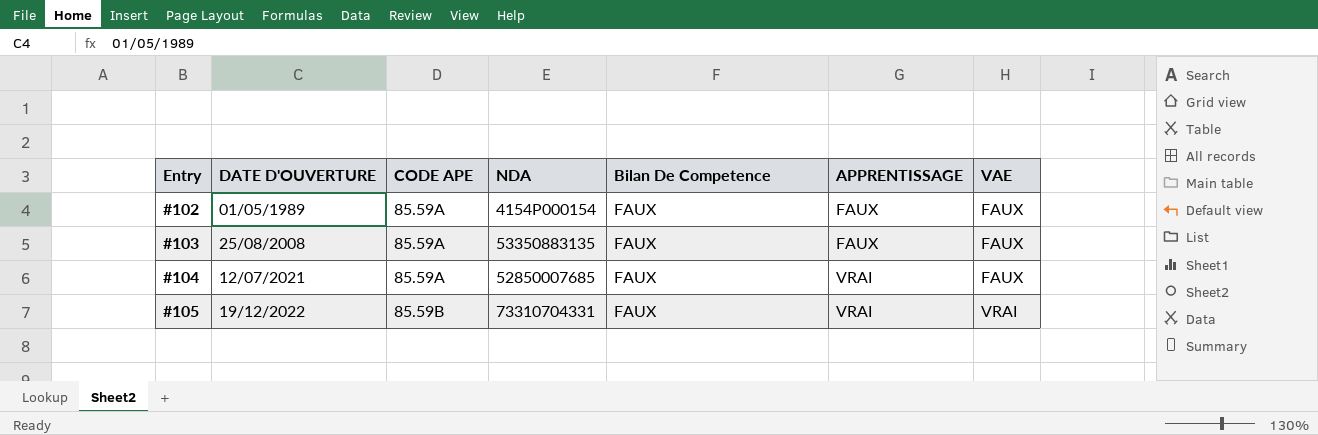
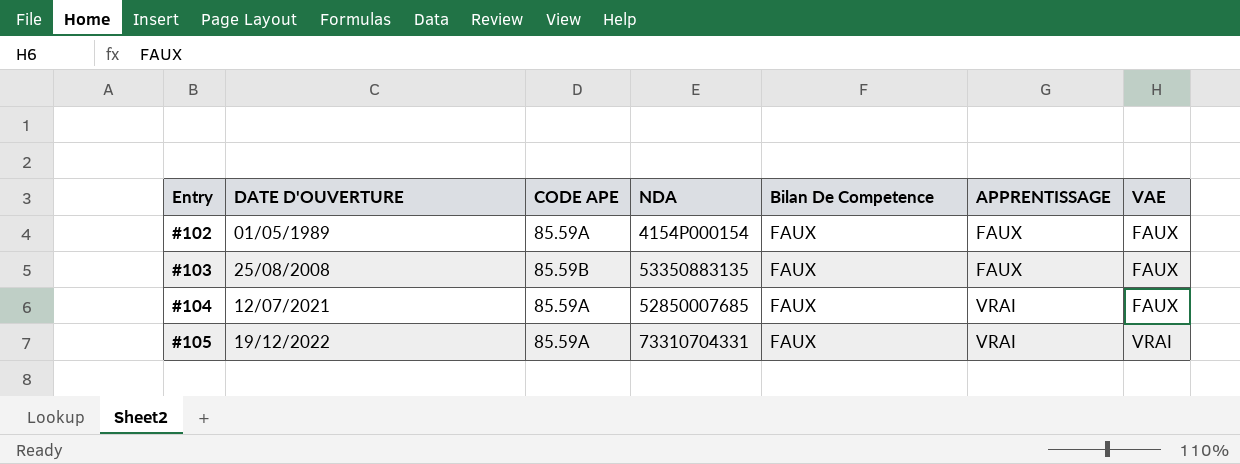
#103 | CODE APE: 85.59A -> 85.59B
#105 | CODE APE: 85.59B -> 85.59A

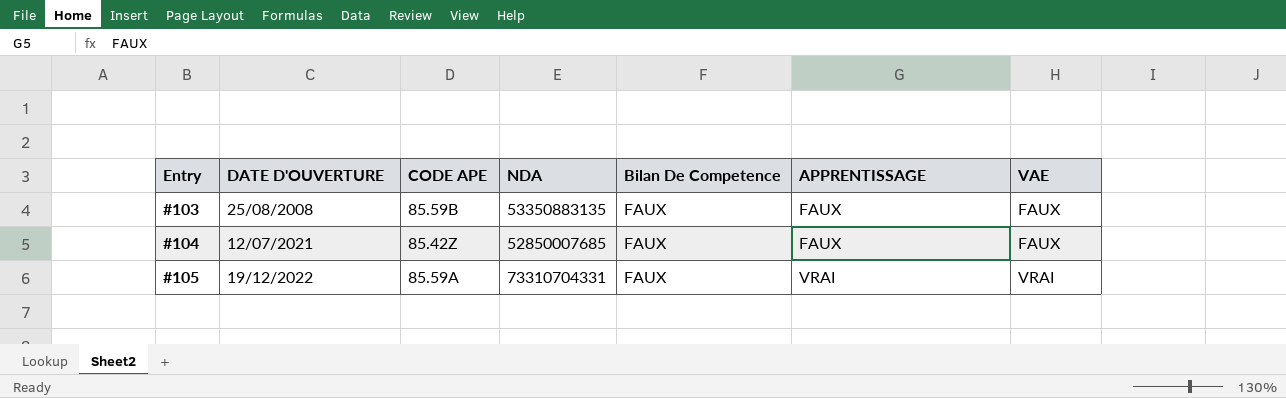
row #102: 01/05/1989 | 85.59A | 4154P000154 | FAUX | FAUX | FAUX -> none
#104 | CODE APE: 85.59A -> 85.42Z
#104 | APPRENTISSAGE: VRAI -> FAUX

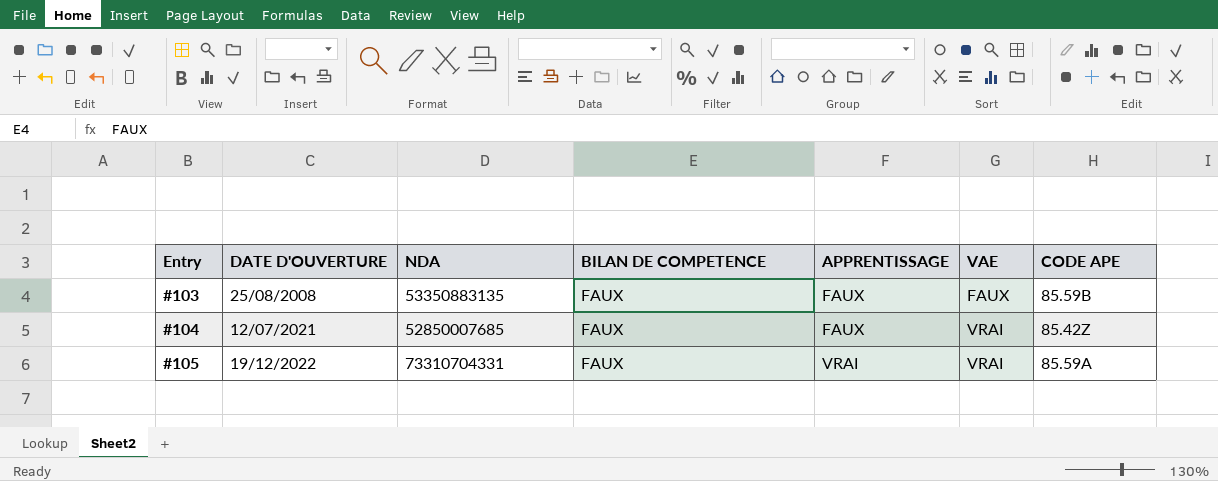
column name: Bilan De Competence -> BILAN DE COMPETENCE
column CODE APE | position: 3 -> 7
#104 | VAE: FAUX -> VRAI

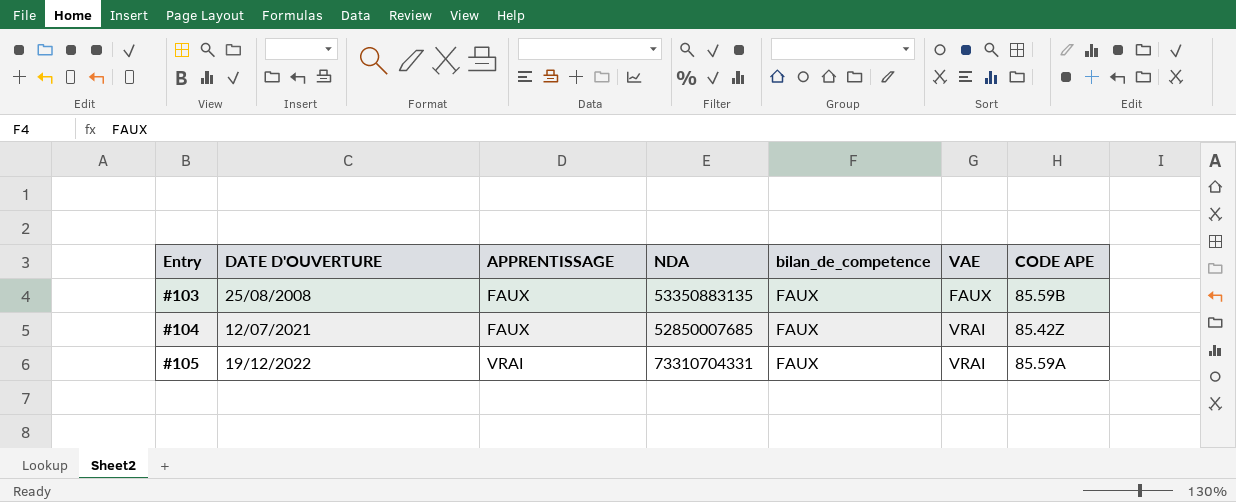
column APPRENTISSAGE | position: 5 -> 3
column name: BILAN DE COMPETENCE -> bilan_de_competence

